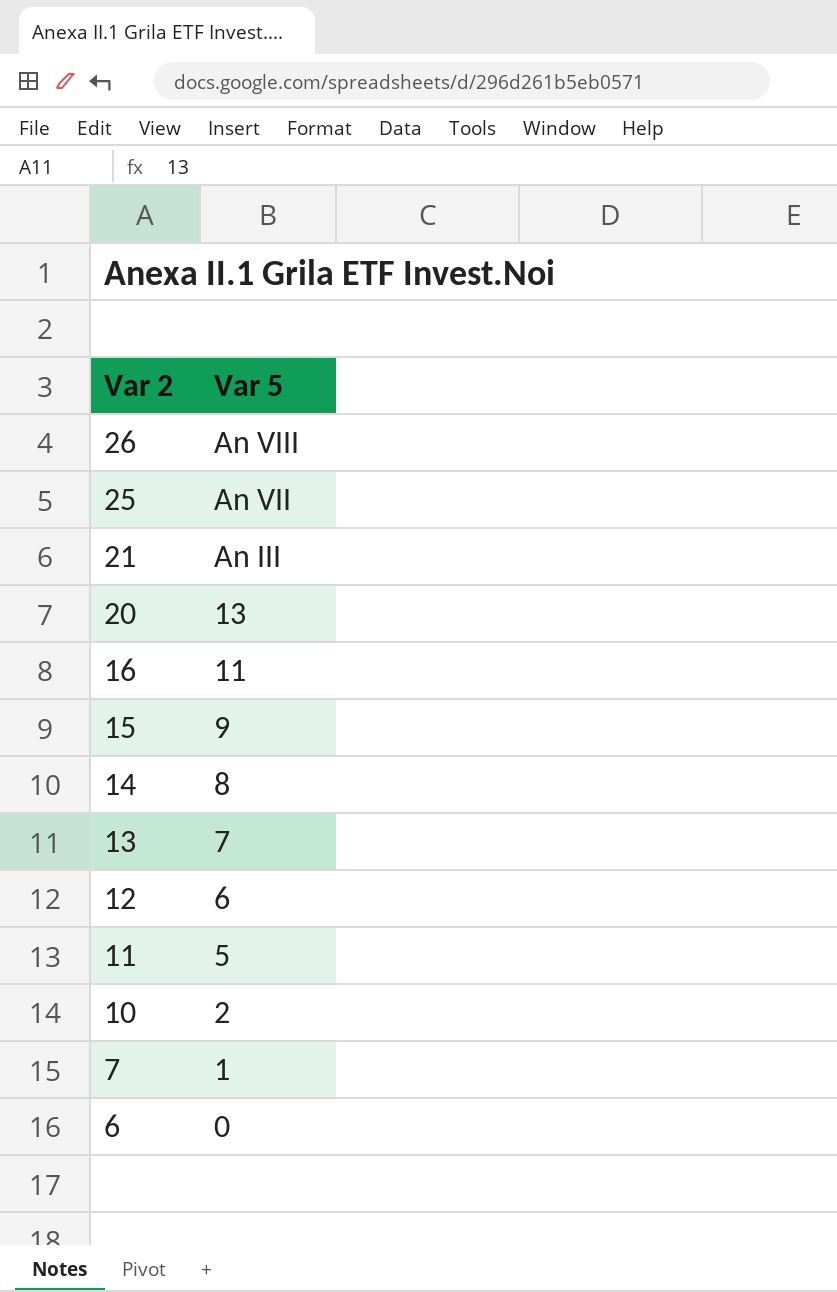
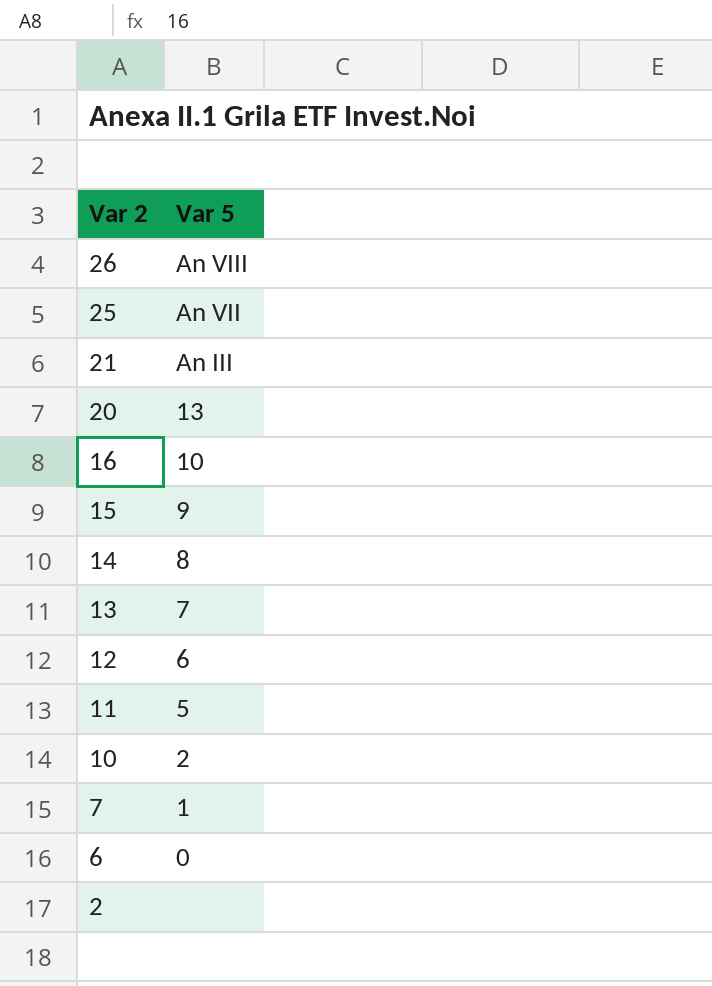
16 | Var 5: 11 -> 10
row 2: none -> none

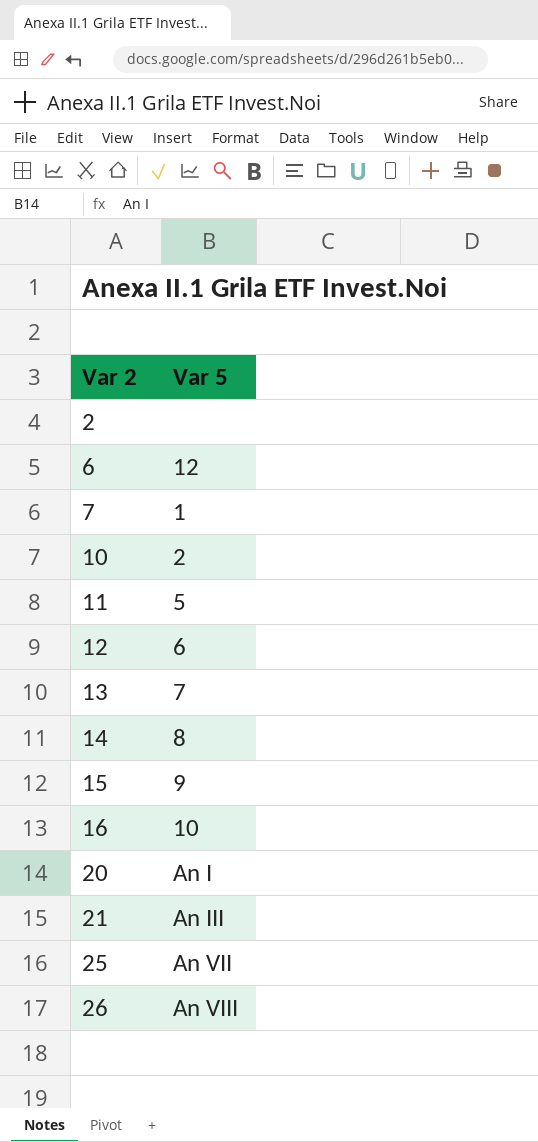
row order: Var 2 descending -> Var 2 ascending
6 | Var 5: 0 -> 12
20 | Var 5: 13 -> An I

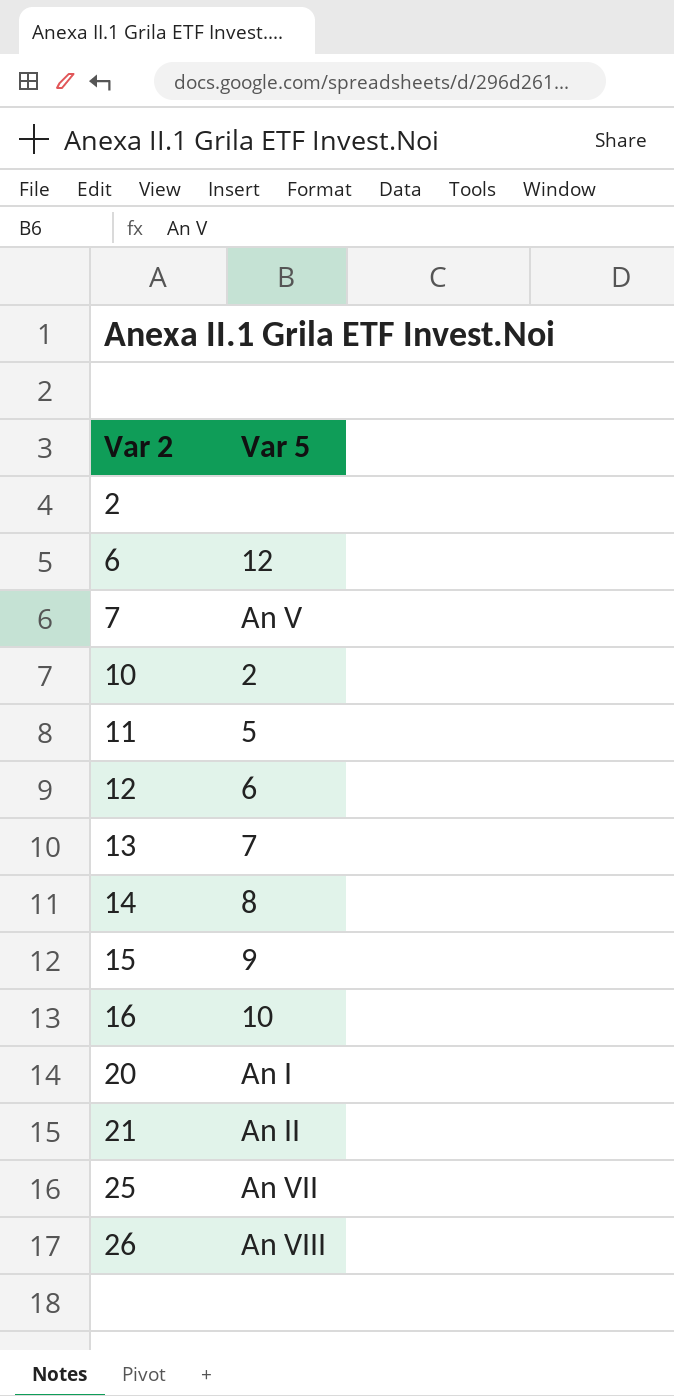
7 | Var 5: 1 -> An V
21 | Var 5: An III -> An II

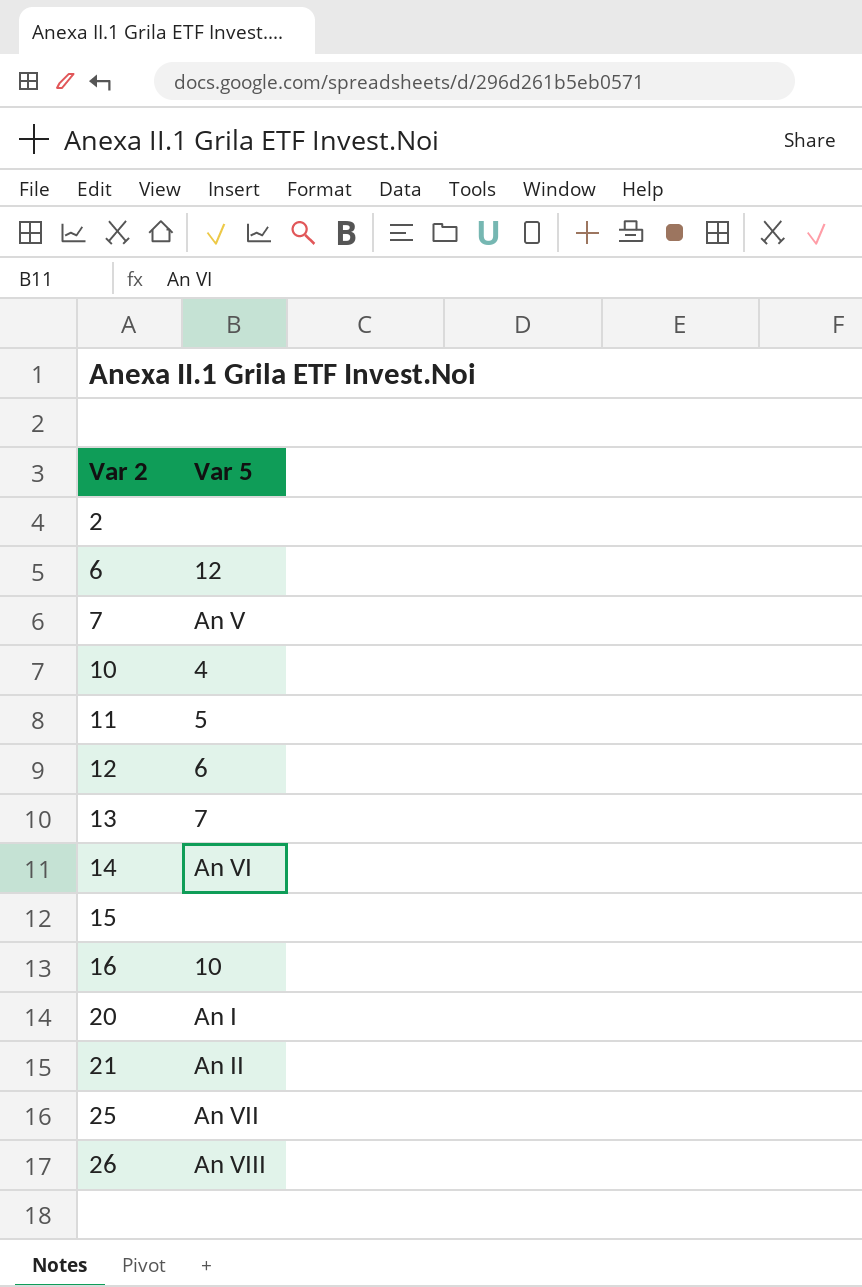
10 | Var 5: 2 -> 4
14 | Var 5: 8 -> An VI
15 | Var 5: 9 -> none

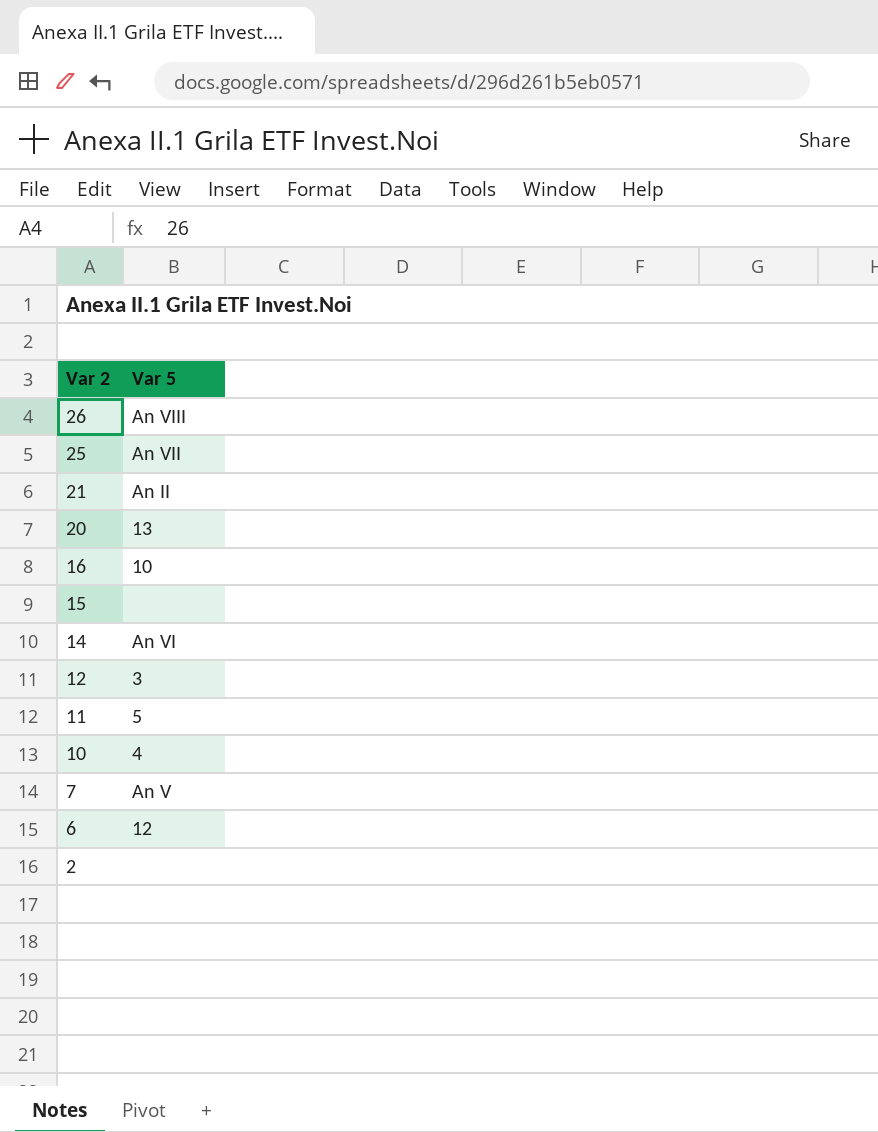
row order: Var 2 ascending -> Var 2 descending
row 13: 7 -> none
20 | Var 5: An I -> 13
12 | Var 5: 6 -> 3

